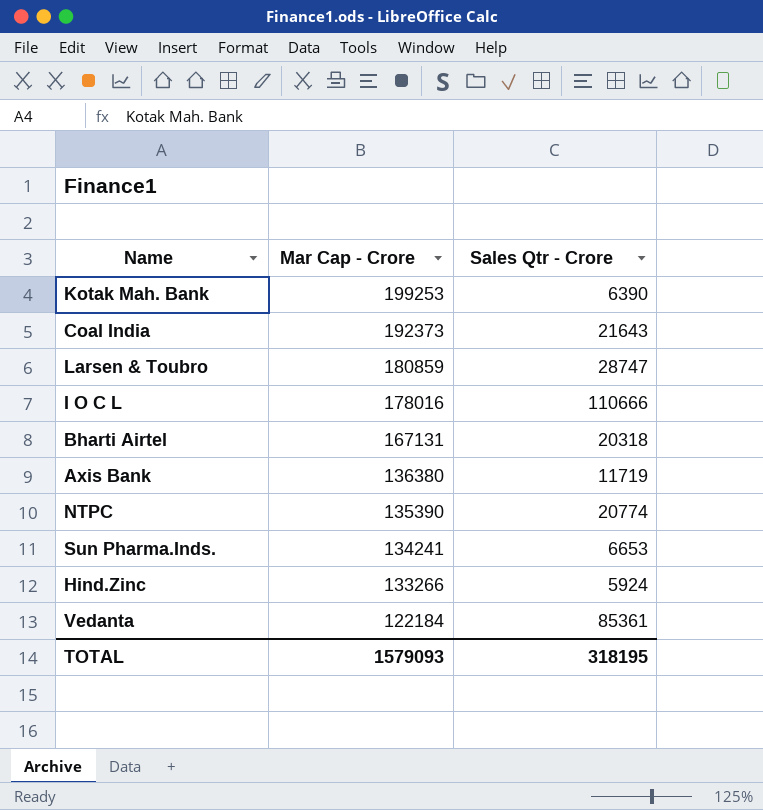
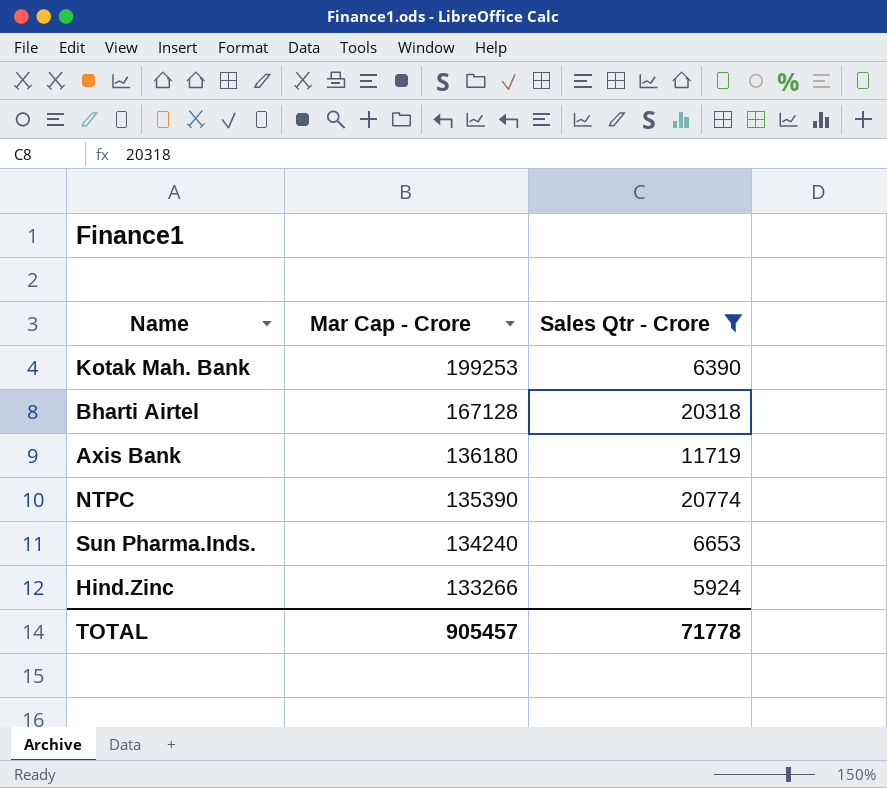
filter: none -> Sales Qtr - Crore <= 20774
Bharti Airtel | Mar Cap - Crore: 167131 -> 167128
Axis Bank | Mar Cap - Crore: 136380 -> 136180
Sun Pharma.Inds. | Mar Cap - Crore: 134241 -> 134240
TOTAL | Mar Cap - Crore: 1579093 -> 905457
TOTAL | Sales Qtr - Crore: 318195 -> 71778

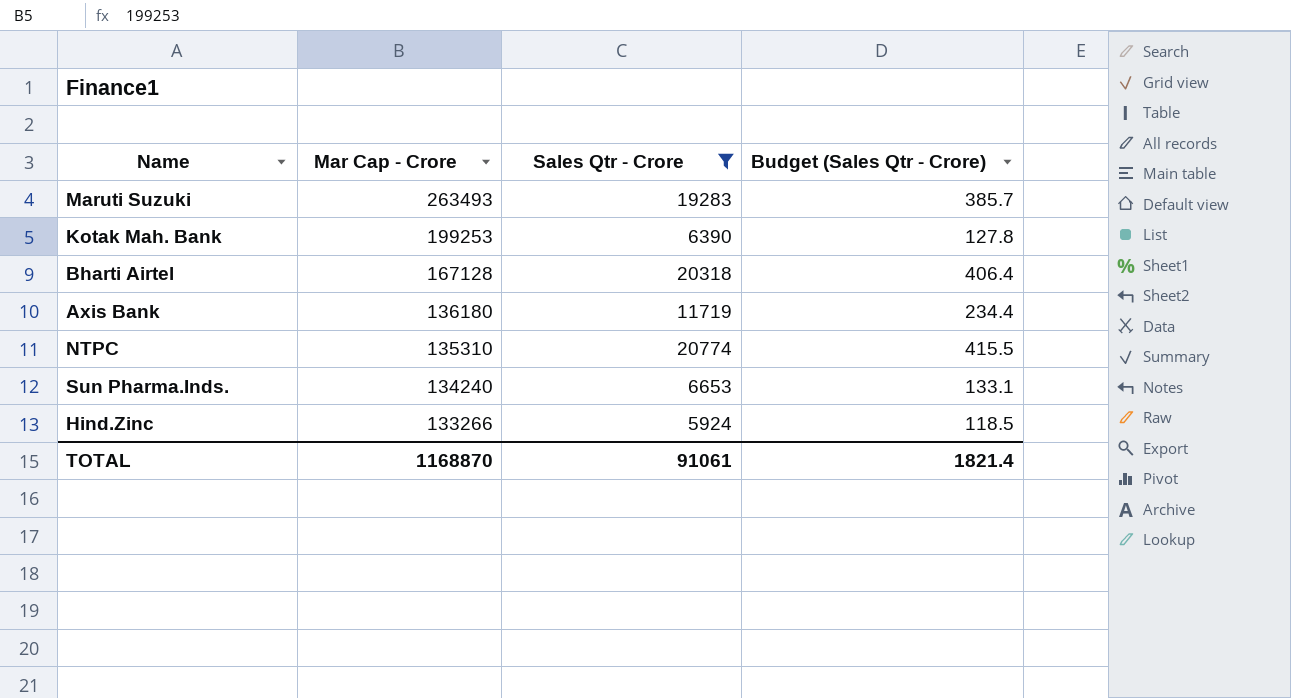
column Budget (Sales Qtr - Crore) | formula: none -> [Sales Qtr - Crore] * 0.02
row Maruti Suzuki: none -> 263493 | 19283 | 385.7
NTPC | Mar Cap - Crore: 135390 -> 135310
TOTAL | Mar Cap - Crore: 905457 -> 1168870
TOTAL | Sales Qtr - Crore: 71778 -> 91061

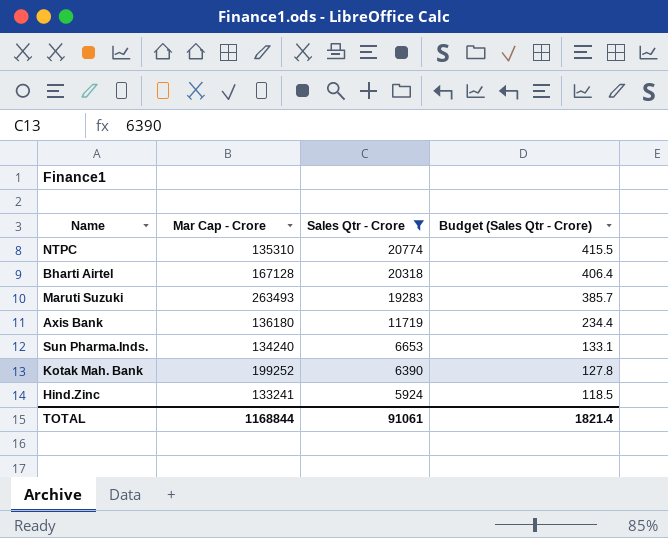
row order: Mar Cap - Crore descending -> Sales Qtr - Crore descending
Kotak Mah. Bank | Mar Cap - Crore: 199253 -> 199252
Hind.Zinc | Mar Cap - Crore: 133266 -> 133241
TOTAL | Mar Cap - Crore: 1168870 -> 1168844

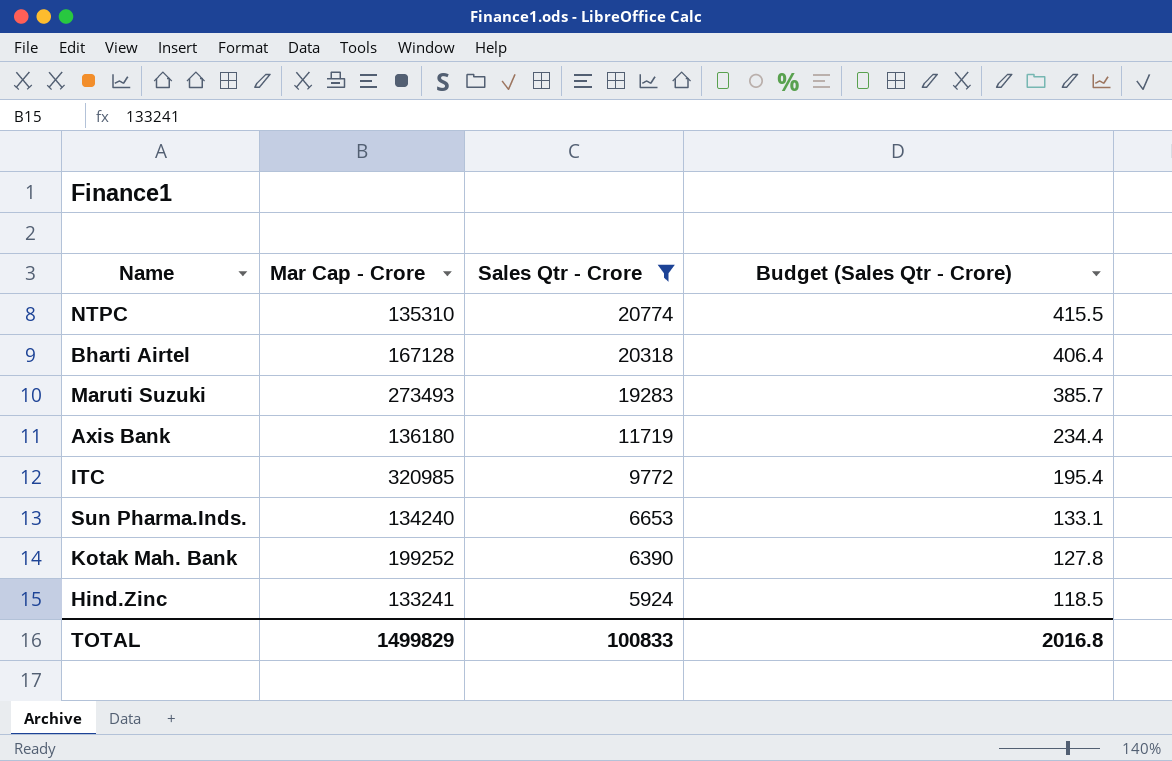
Maruti Suzuki | Mar Cap - Crore: 263493 -> 273493
row ITC: none -> 320985 | 9772 | 195.4
TOTAL | Mar Cap - Crore: 1168844 -> 1499829
TOTAL | Sales Qtr - Crore: 91061 -> 100833
TOTAL | Budget (Sales Qtr - Crore): 1821.4 -> 2016.8

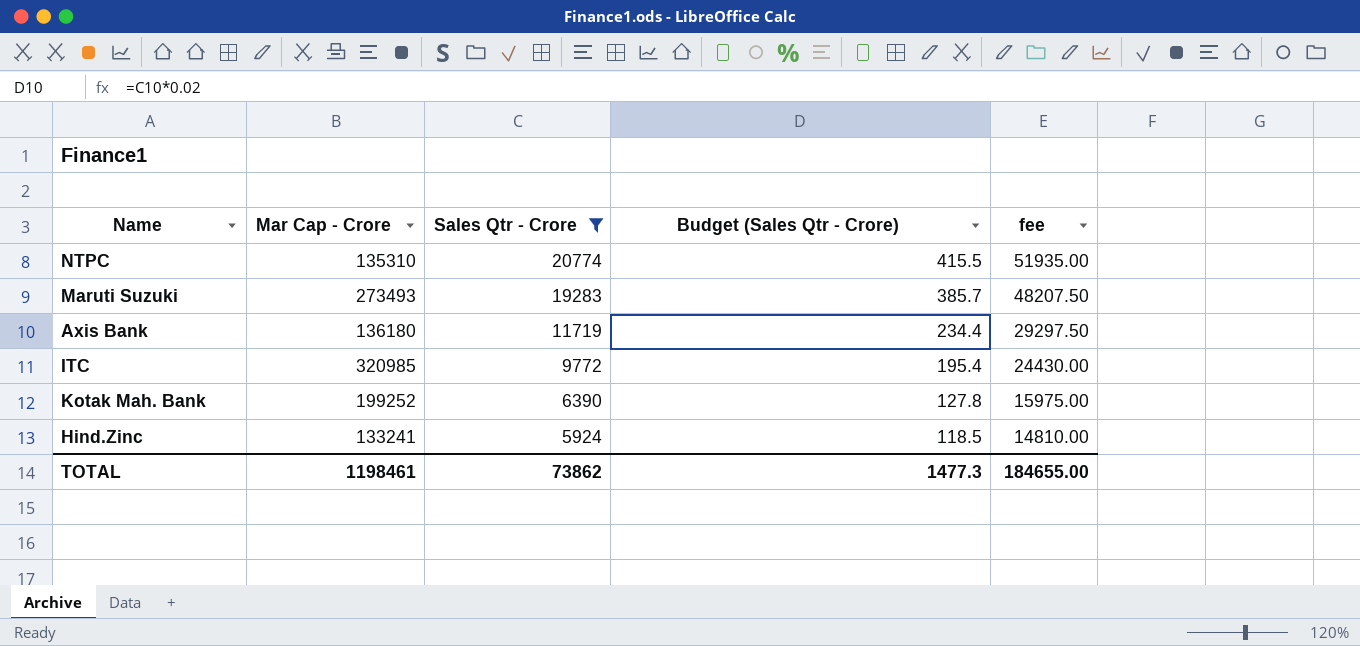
column fee | formula: none -> [Sales Qtr - Crore] * 2.5
row Bharti Airtel: 167128 | 20318 | 406.4 -> none
row Sun Pharma.Inds.: 134240 | 6653 | 133.1 -> none
TOTAL | Mar Cap - Crore: 1499829 -> 1198461
TOTAL | Sales Qtr - Crore: 100833 -> 73862
TOTAL | Budget (Sales Qtr - Crore): 2016.8 -> 1477.3

